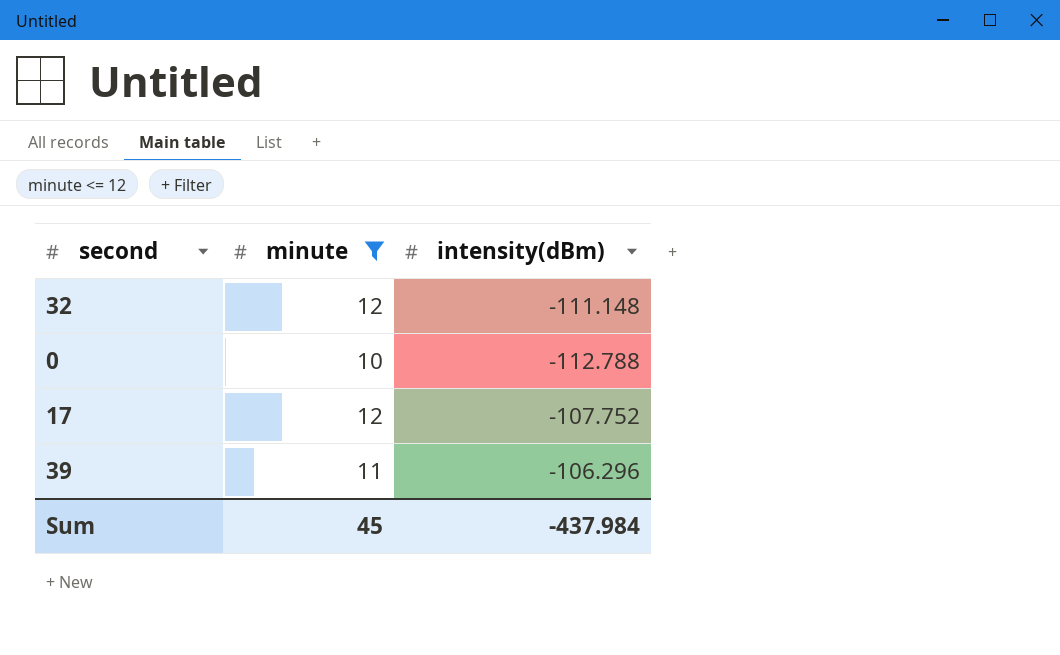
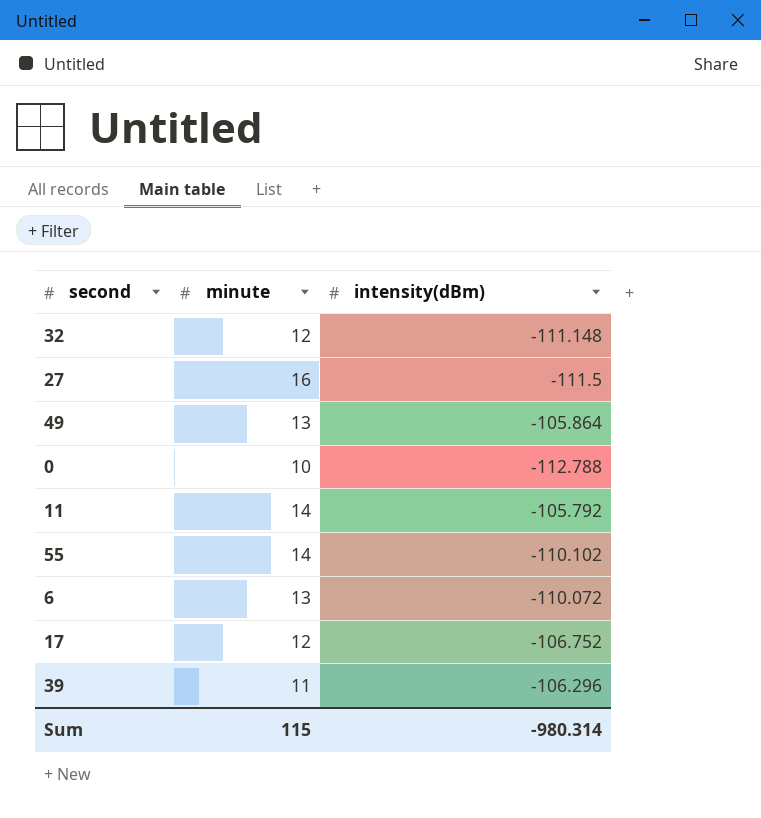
filter: minute <= 12 -> none
17 | intensity(dBm): -107.752 -> -106.752
Sum | minute: 45 -> 115
Sum | intensity(dBm): -437.984 -> -980.314

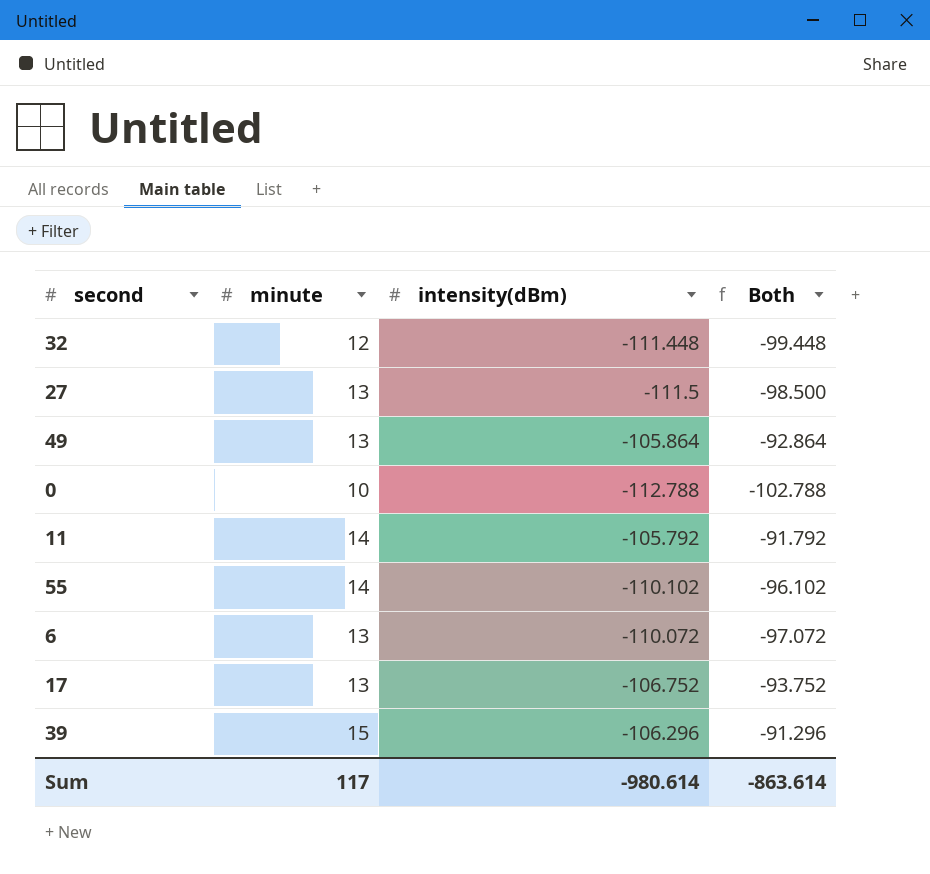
column Both | formula: none -> [minute] + [intensity(dBm)]
32 | intensity(dBm): -111.148 -> -111.448
27 | minute: 16 -> 13
17 | minute: 12 -> 13
39 | minute: 11 -> 15
Sum | minute: 115 -> 117
Sum | intensity(dBm): -980.314 -> -980.614

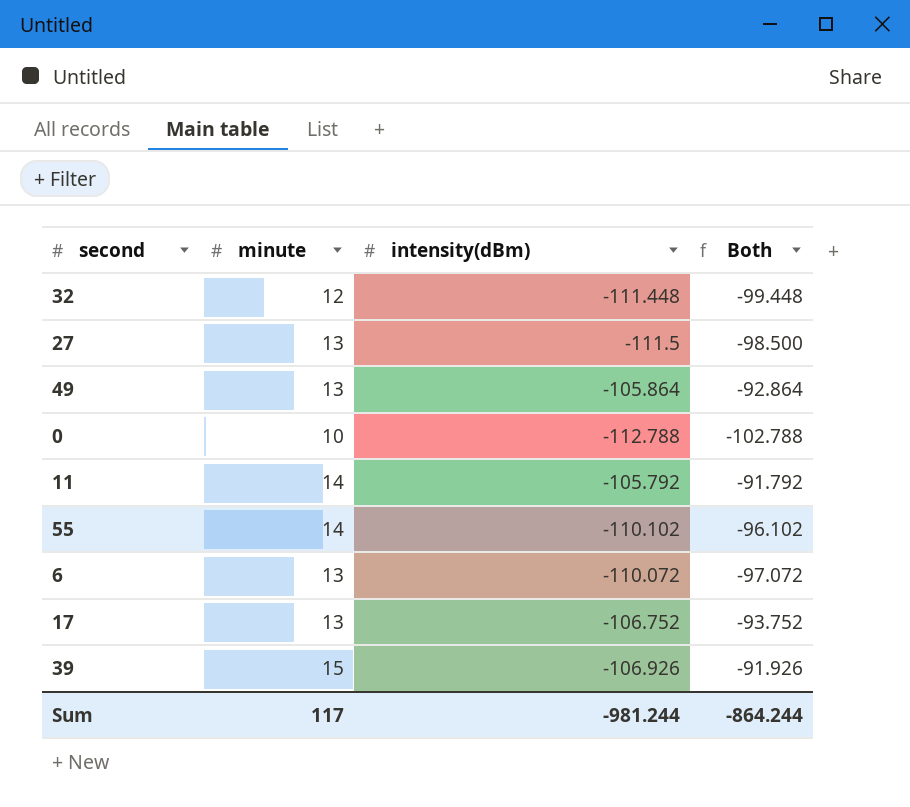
39 | intensity(dBm): -106.296 -> -106.926
39 | Both: -91.296 -> -91.926
Sum | intensity(dBm): -980.614 -> -981.244
Sum | Both: -863.614 -> -864.244

